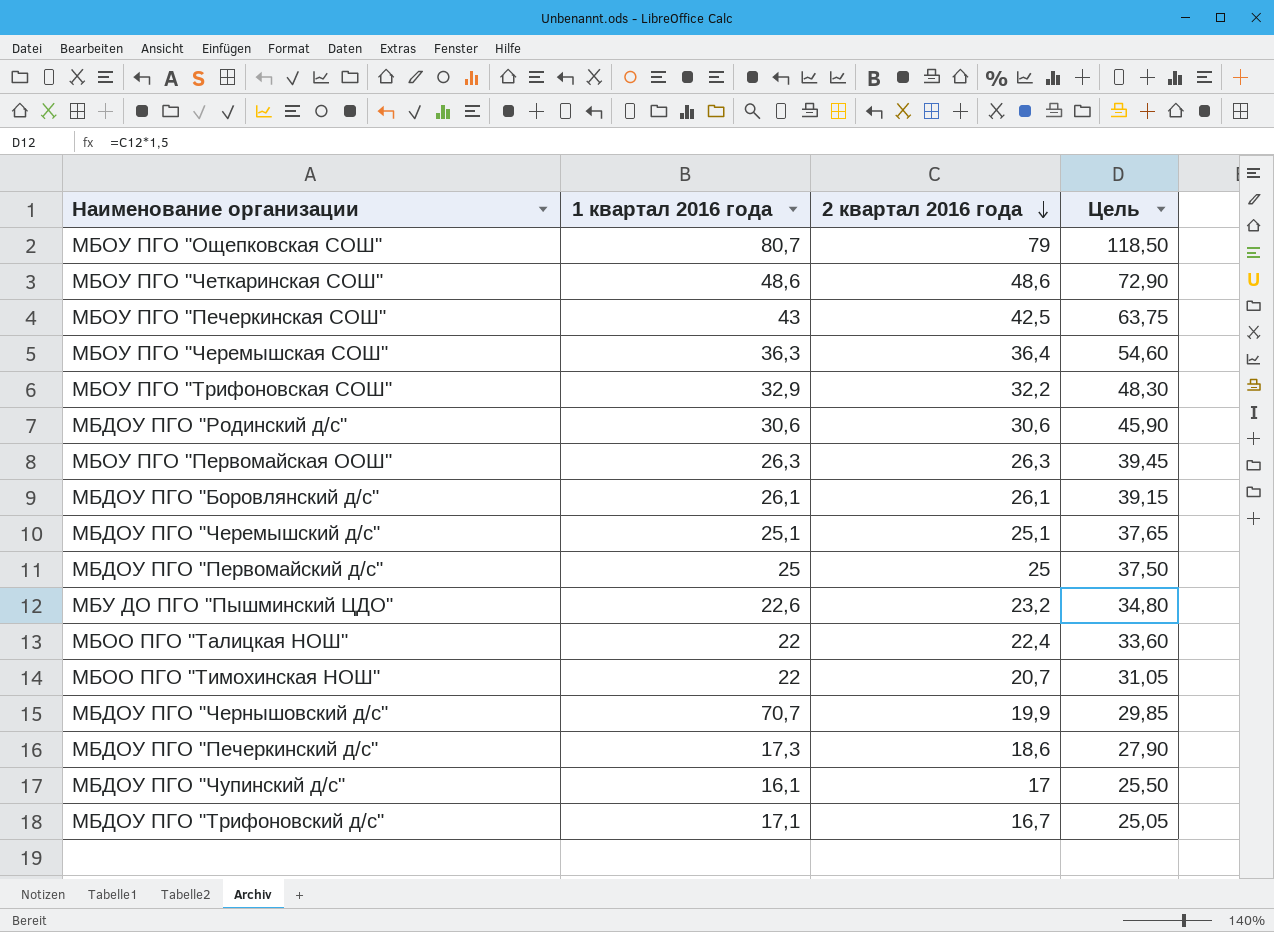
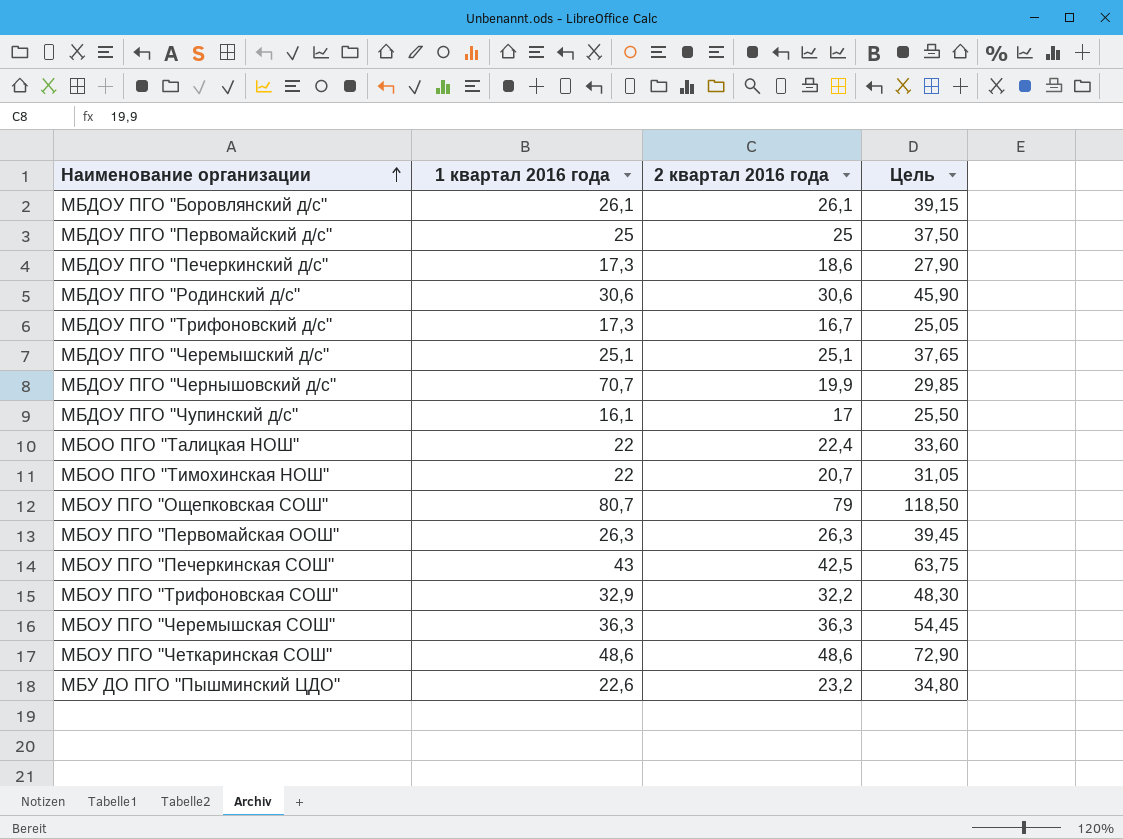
row order: 2 квартал 2016 года descending -> Наименование организации ascending
МБДОУ ПГО "Трифоновский д/с" | 1 квартал 2016 года: 17,1 -> 17,3
МБОУ ПГО "Черемышская СОШ" | 2 квартал 2016 года: 36,4 -> 36,3
МБОУ ПГО "Черемышская СОШ" | Цель: 54,60 -> 54,45

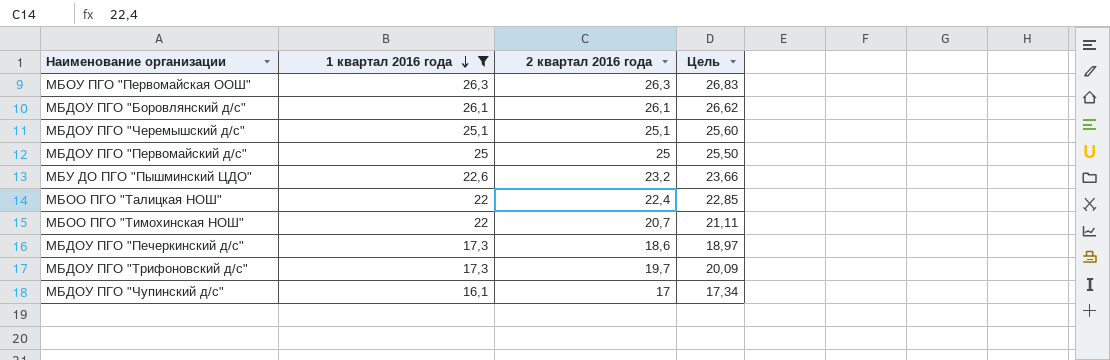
filter: none -> 1 квартал 2016 года <= 26,3
row order: Наименование организации ascending -> 1 квартал 2016 года descending
column Цель | formula: [2 квартал 2016 года] * 1,5 -> [2 квартал 2016 года] * 1,02
МБДОУ ПГО "Трифоновский д/с" | 2 квартал 2016 года: 16,7 -> 19,7

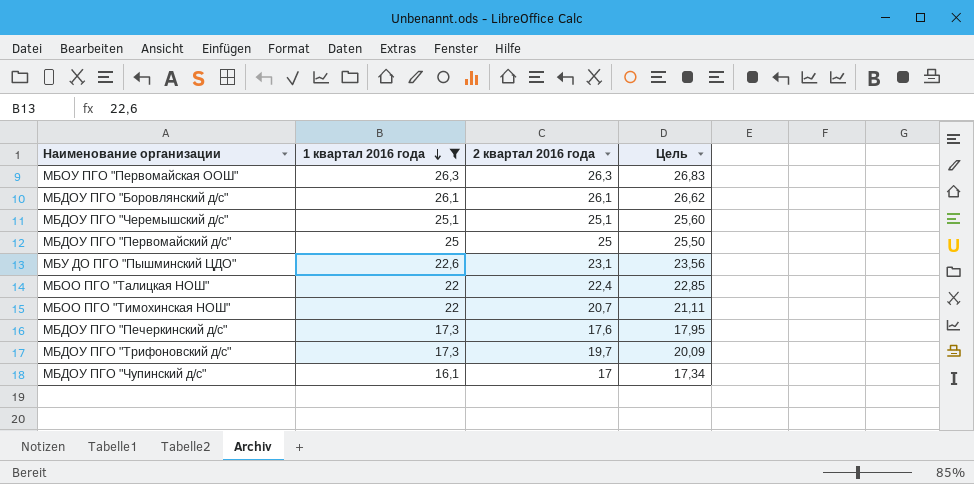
МБУ ДО ПГО "Пышминский ЦДО" | 2 квартал 2016 года: 23,2 -> 23,1
МБУ ДО ПГО "Пышминский ЦДО" | Цель: 23,66 -> 23,56
МБДОУ ПГО "Печеркинский д/с" | 2 квартал 2016 года: 18,6 -> 17,6
МБДОУ ПГО "Печеркинский д/с" | Цель: 18,97 -> 17,95

